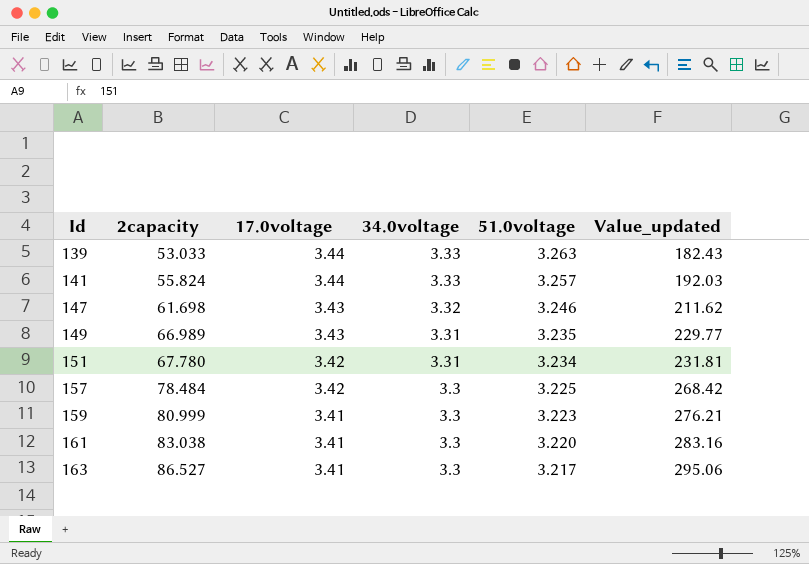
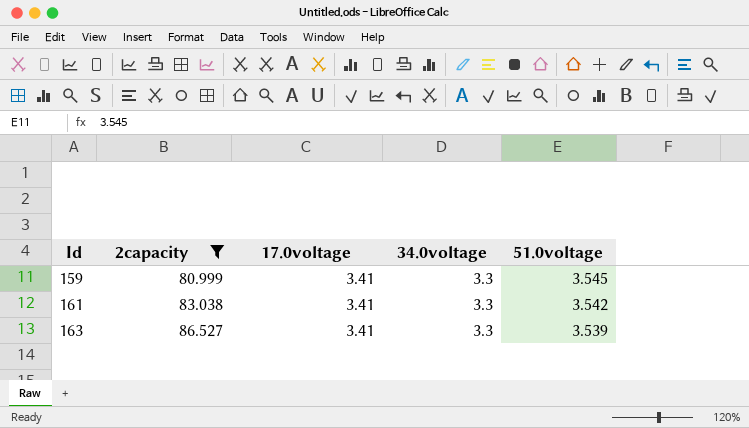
filter: none -> 2capacity >= 80.999
column Value_updated | formula: [2capacity] * [17.0voltage] -> none
159 | 51.0voltage: 3.223 -> 3.545
161 | 51.0voltage: 3.220 -> 3.542
163 | 51.0voltage: 3.217 -> 3.539

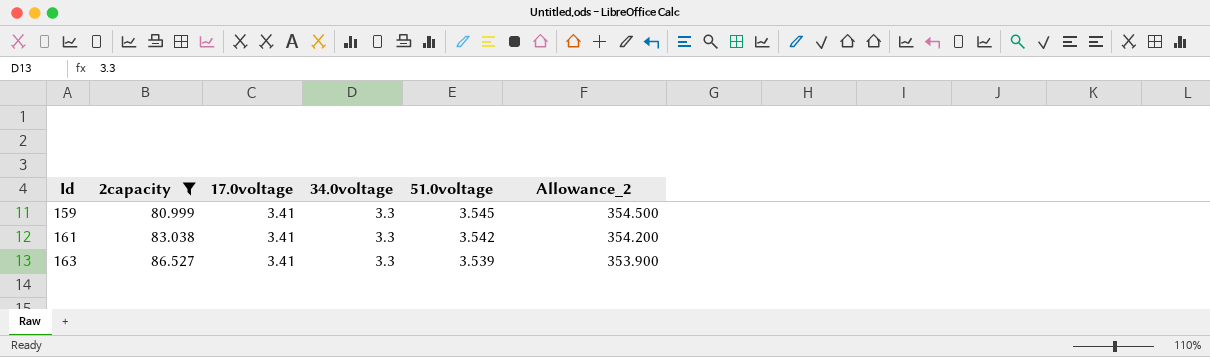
column Allowance_2 | formula: none -> [51.0voltage] * 100

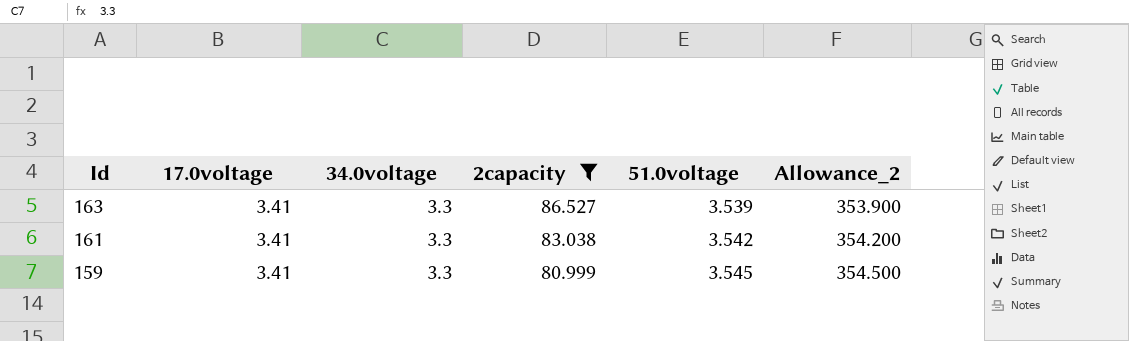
row order: Id ascending -> Id descending
column 2capacity | position: 2 -> 4

